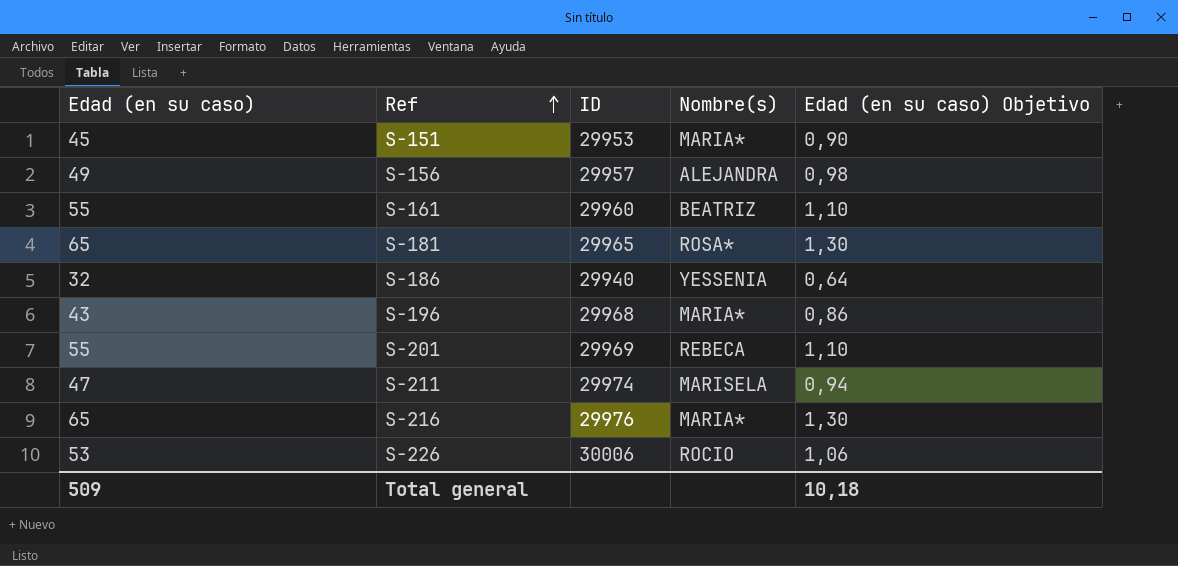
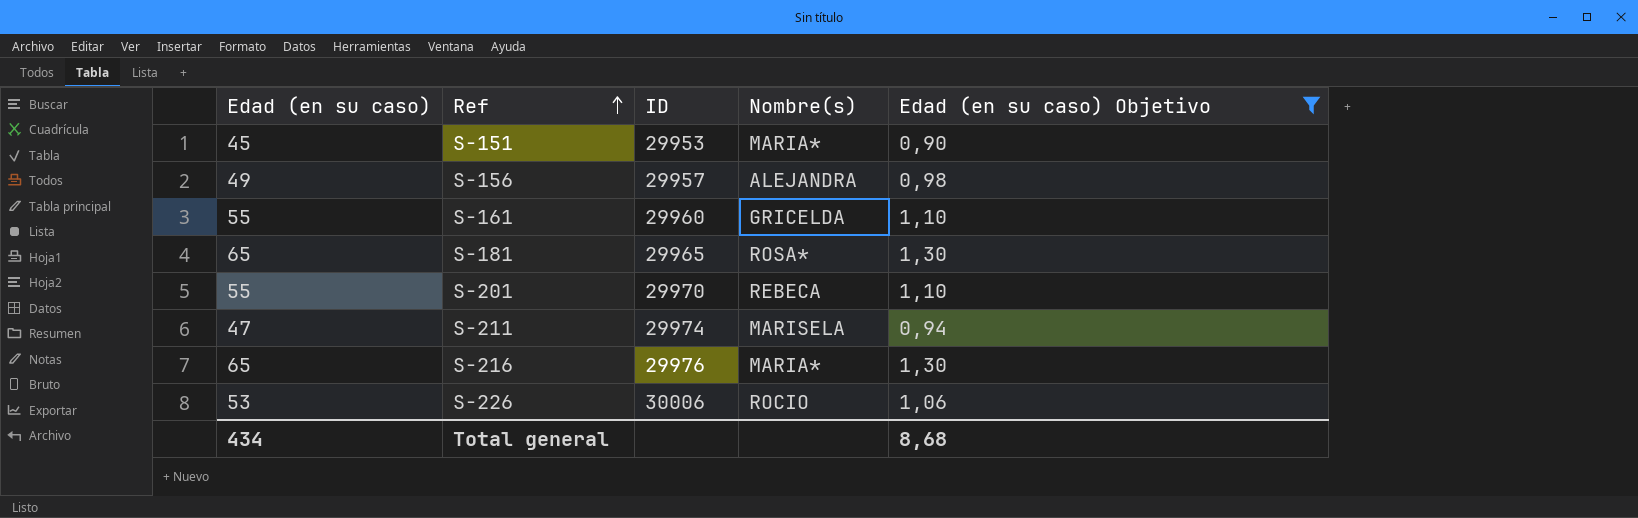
filter: none -> Edad (en su caso) Objetivo >= 0,90
S-161 | Nombre(s): BEATRIZ -> GRICELDA
S-201 | ID: 29969 -> 29970
Total general | Edad (en su caso): 509 -> 434
Total general | Edad (en su caso) Objetivo: 10,18 -> 8,68

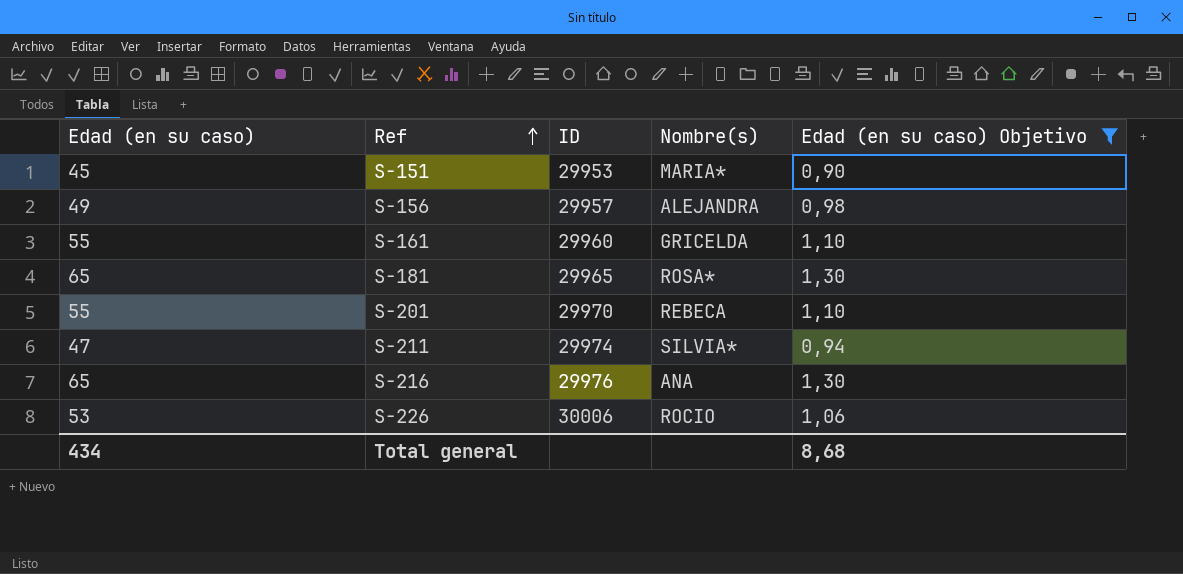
S-211 | Nombre(s): MARISELA -> SILVIA*
S-216 | Nombre(s): MARIA* -> ANA

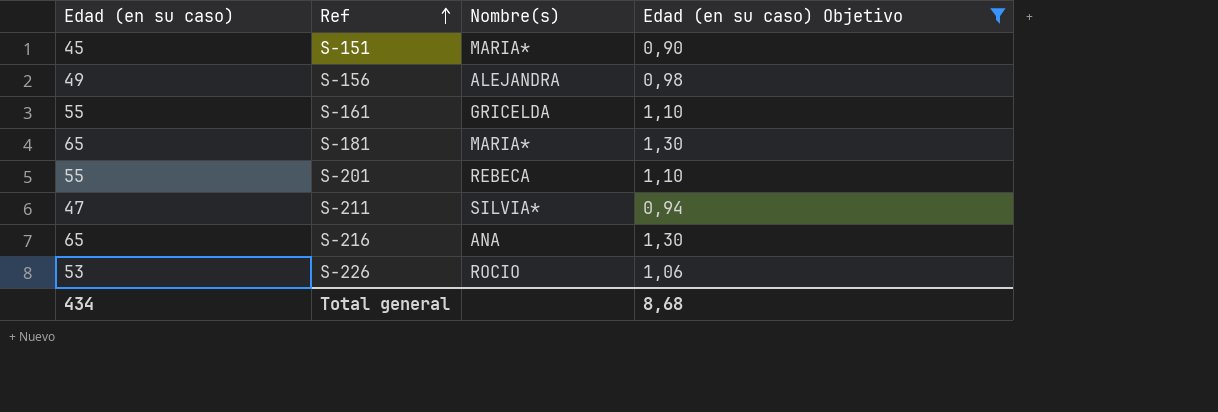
column ID | position: 3 -> none
S-181 | Nombre(s): ROSA* -> MARIA*

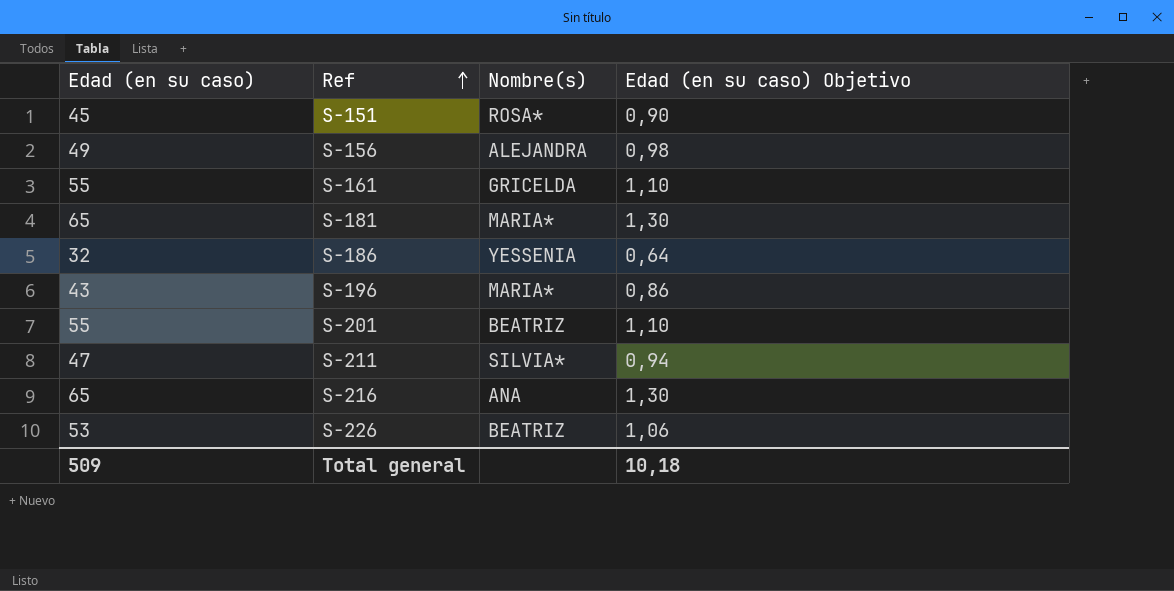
filter: Edad (en su caso) Objetivo >= 0,90 -> none
S-151 | Nombre(s): MARIA* -> ROSA*
S-201 | Nombre(s): REBECA -> BEATRIZ
S-226 | Nombre(s): ROCIO -> BEATRIZ
Total general | Edad (en su caso): 434 -> 509
Total general | Edad (en su caso) Objetivo: 8,68 -> 10,18

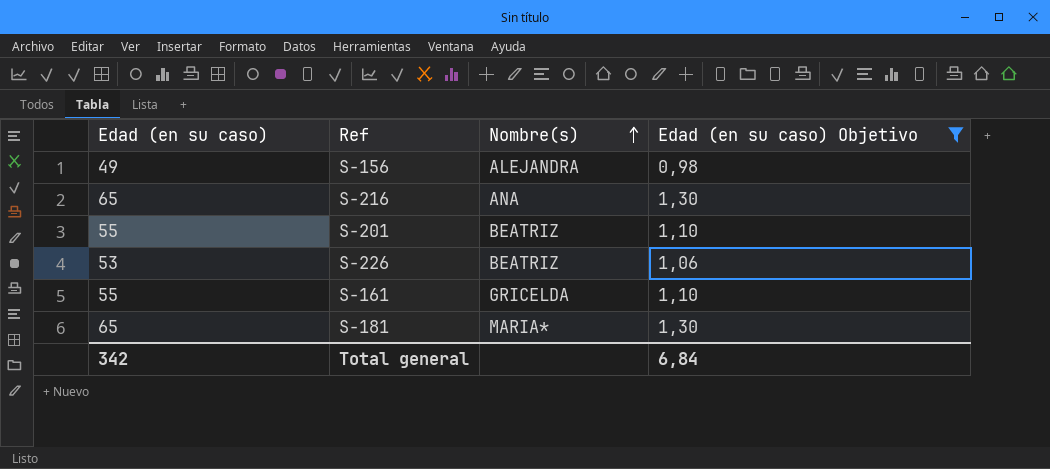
filter: none -> Edad (en su caso) Objetivo >= 0,98
row order: Ref ascending -> Nombre(s) ascending
Total general | Edad (en su caso): 509 -> 342
Total general | Edad (en su caso) Objetivo: 10,18 -> 6,84

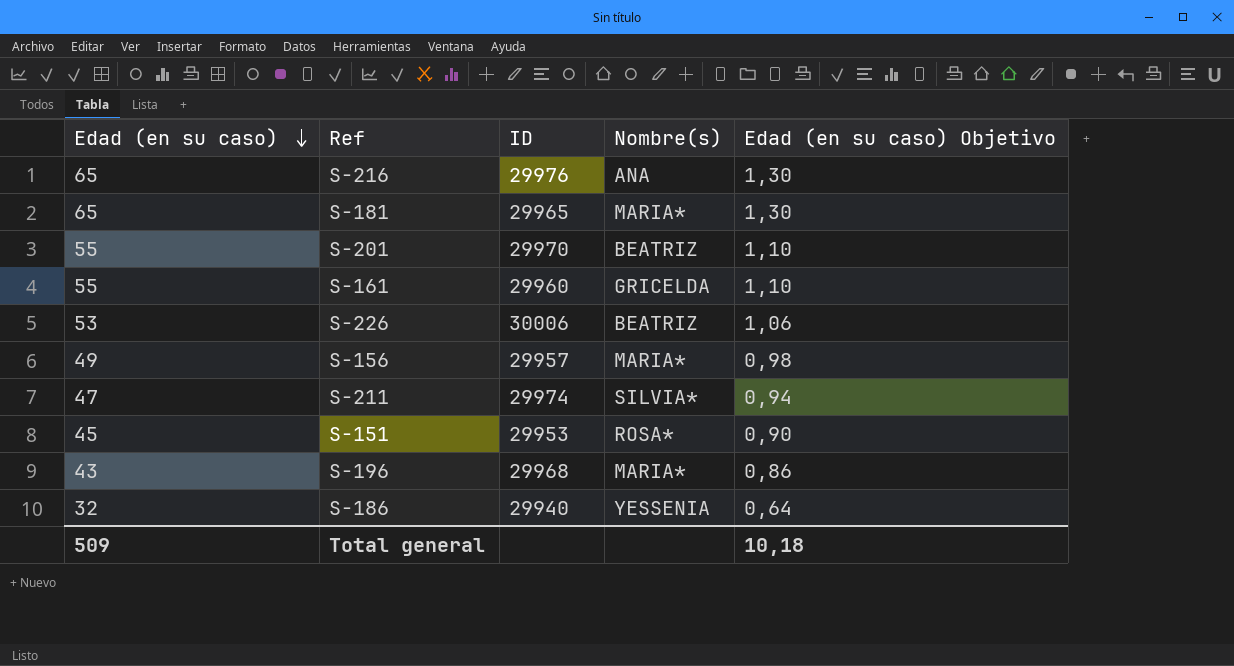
filter: Edad (en su caso) Objetivo >= 0,98 -> none
row order: Nombre(s) ascending -> Edad (en su caso) descending
column ID | position: none -> 3
S-156 | Nombre(s): ALEJANDRA -> MARIA*
Total general | Edad (en su caso): 342 -> 509
Total general | Edad (en su caso) Objetivo: 6,84 -> 10,18

